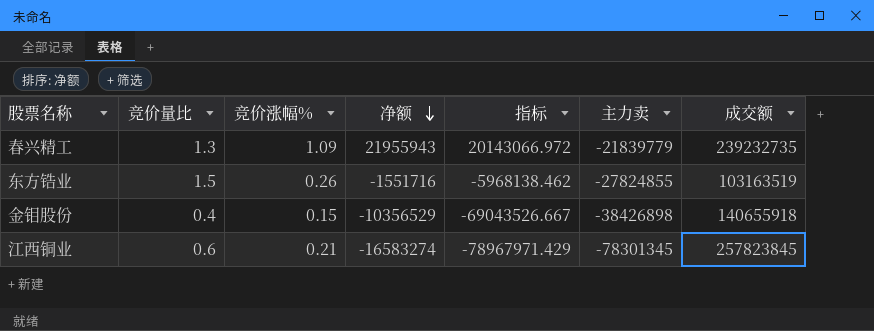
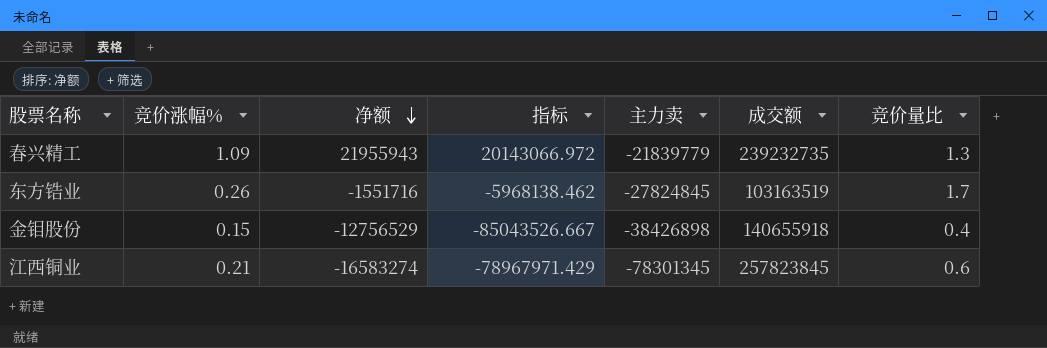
column 竞价量比 | position: 2 -> 7
东方锆业 | 主力卖: -27824855 -> -27824845
东方锆业 | 竞价量比: 1.5 -> 1.7
金钼股份 | 净额: -10356529 -> -12756529
金钼股份 | 指标: -69043526.667 -> -85043526.667

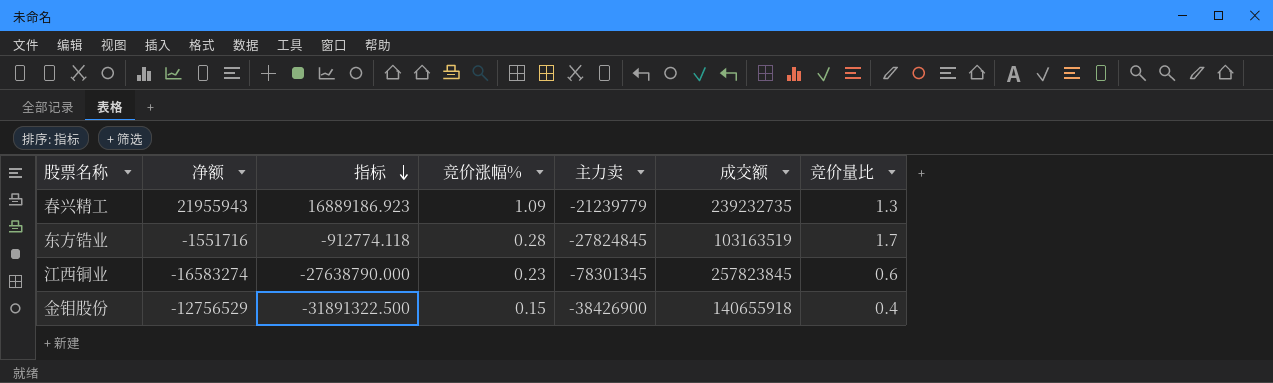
row order: 净额 descending -> 指标 descending
column 指标 | formula: [净额] / [竞价涨幅%] -> [净额] / [竞价量比]
column 竞价涨幅% | position: 2 -> 4
春兴精工 | 主力卖: -21839779 -> -21239779
东方锆业 | 竞价涨幅%: 0.26 -> 0.28
江西铜业 | 竞价涨幅%: 0.21 -> 0.23
金钼股份 | 主力卖: -38426898 -> -38426900

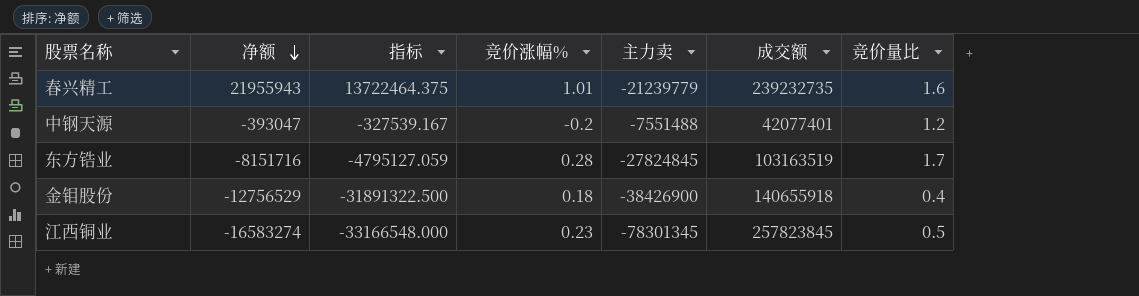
row order: 指标 descending -> 净额 descending
春兴精工 | 指标: 16889186.923 -> 13722464.375
春兴精工 | 竞价涨幅%: 1.09 -> 1.01
春兴精工 | 竞价量比: 1.3 -> 1.6
row 中钢天源: none -> -393047 | -327539.167 | -0.2 | -7551488 | 42077401 | 1.2
东方锆业 | 净额: -1551716 -> -8151716
东方锆业 | 指标: -912774.118 -> -4795127.059
金钼股份 | 竞价涨幅%: 0.15 -> 0.18
江西铜业 | 指标: -27638790.000 -> -33166548.000
江西铜业 | 竞价量比: 0.6 -> 0.5

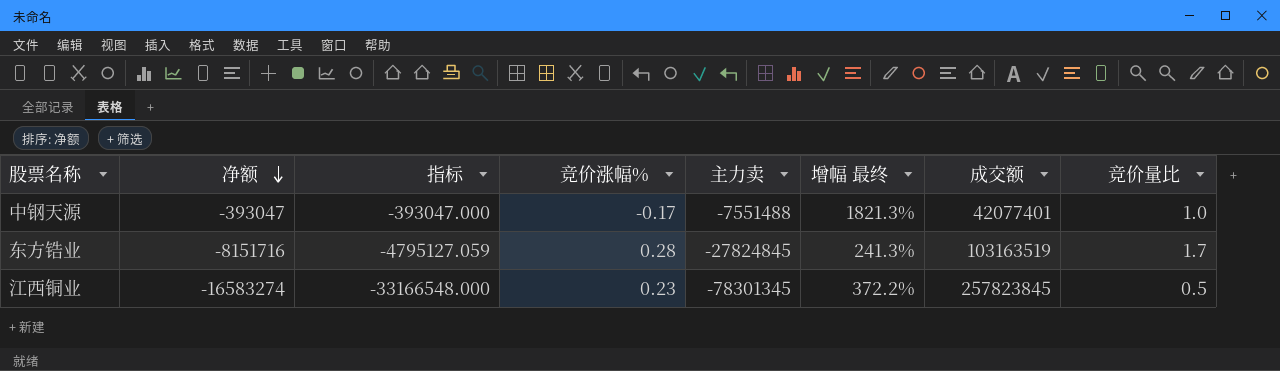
column 增幅 最终 | formula: none -> ([主力卖] - [净额]) / [净额]
row 春兴精工: 21955943 | 13722464.375 | 1.01 | -21239779 | 239232735 | 1.6 -> none
row 金钼股份: -12756529 | -31891322.500 | 0.18 | -38426900 | 140655918 | 0.4 -> none
中钢天源 | 指标: -327539.167 -> -393047.000
中钢天源 | 竞价涨幅%: -0.2 -> -0.17
中钢天源 | 竞价量比: 1.2 -> 1.0

